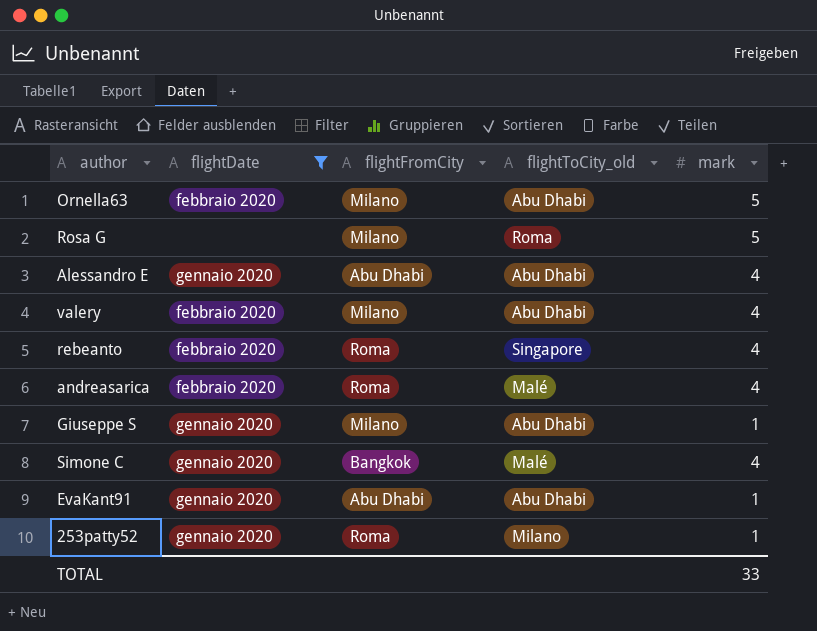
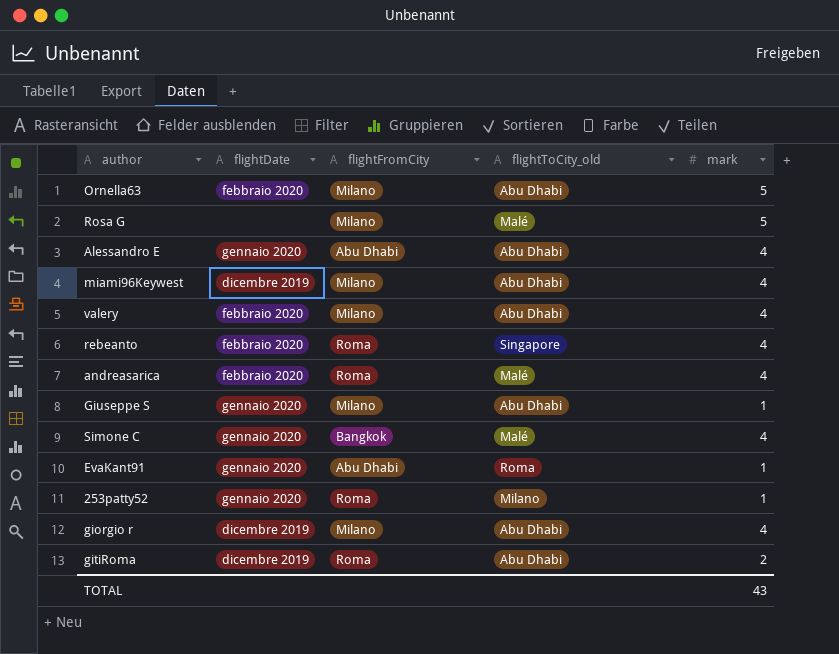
filter: flightDate != dicembre 2019 -> none
Rosa G | flightToCity_old: Roma -> Malé
EvaKant91 | flightToCity_old: Abu Dhabi -> Roma
TOTAL | mark: 33 -> 43

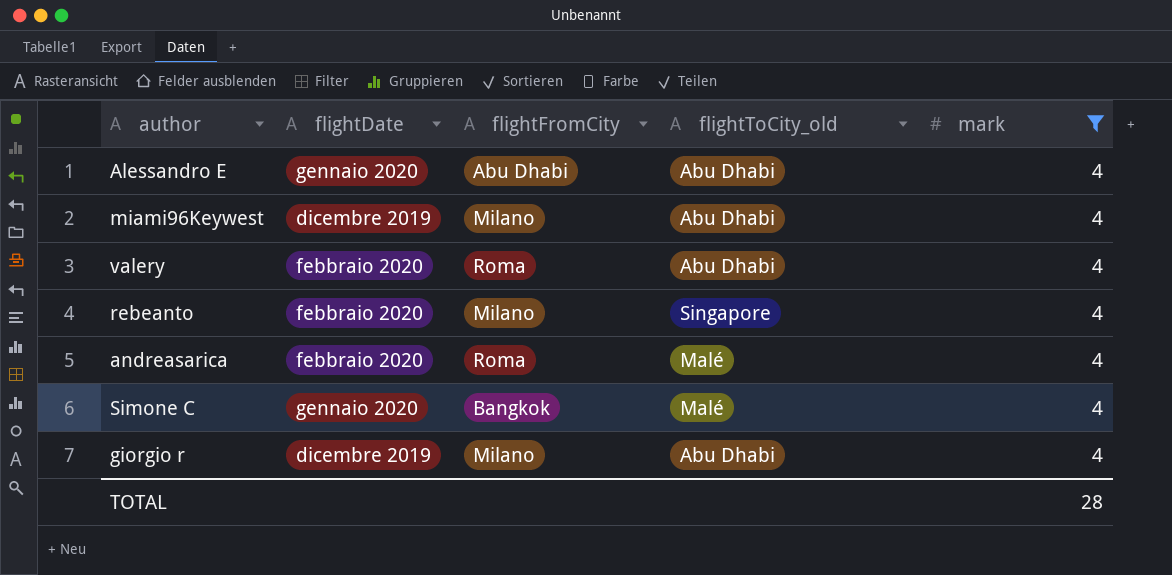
filter: none -> mark = 4
valery | flightFromCity: Milano -> Roma
rebeanto | flightFromCity: Roma -> Milano
TOTAL | mark: 43 -> 28

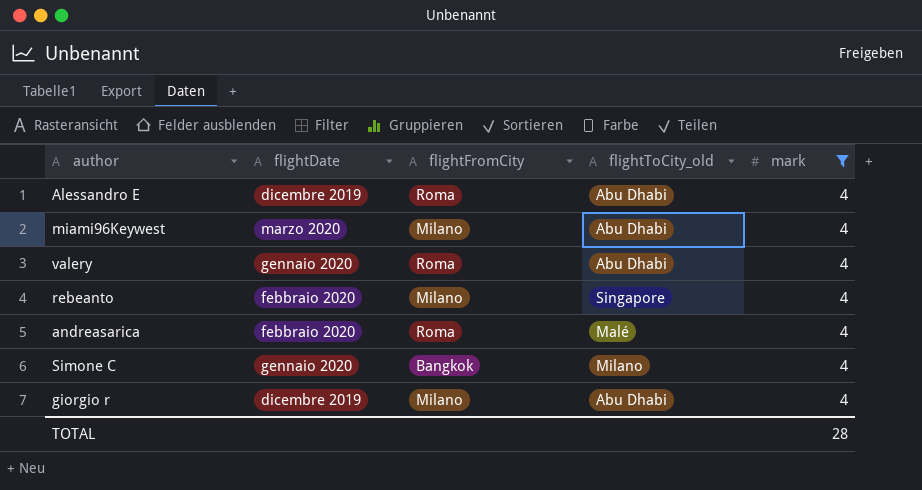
Alessandro E | flightDate: gennaio 2020 -> dicembre 2019
Alessandro E | flightFromCity: Abu Dhabi -> Roma
miami96Keywest | flightDate: dicembre 2019 -> marzo 2020
valery | flightDate: febbraio 2020 -> gennaio 2020
Simone C | flightToCity_old: Malé -> Milano

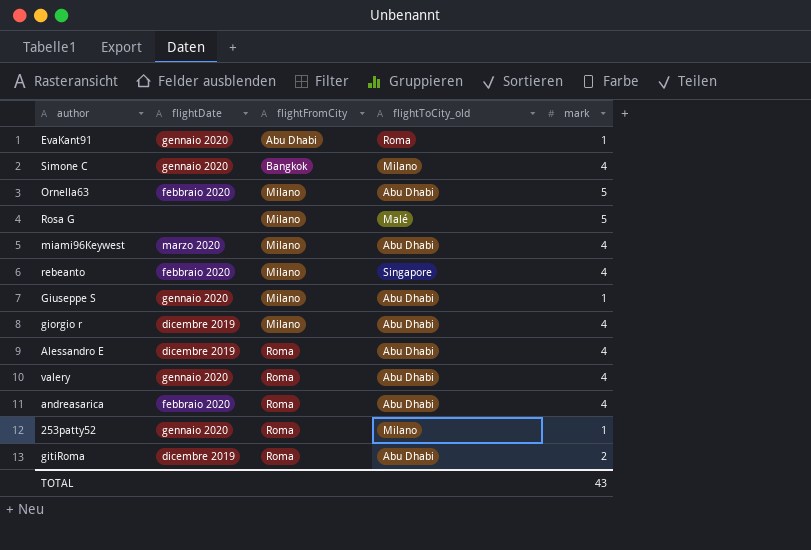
filter: mark = 4 -> none
row order: none -> flightFromCity ascending
andreasarica | flightToCity_old: Malé -> Abu Dhabi
TOTAL | mark: 28 -> 43

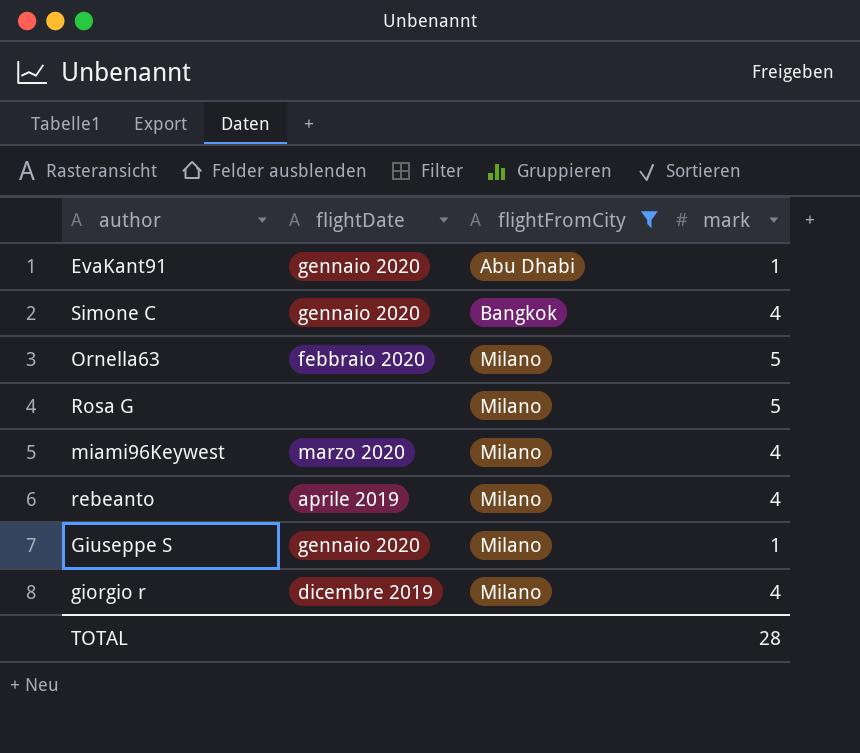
filter: none -> flightFromCity != Roma
column flightToCity_old | position: 4 -> none
rebeanto | flightDate: febbraio 2020 -> aprile 2019
TOTAL | mark: 43 -> 28

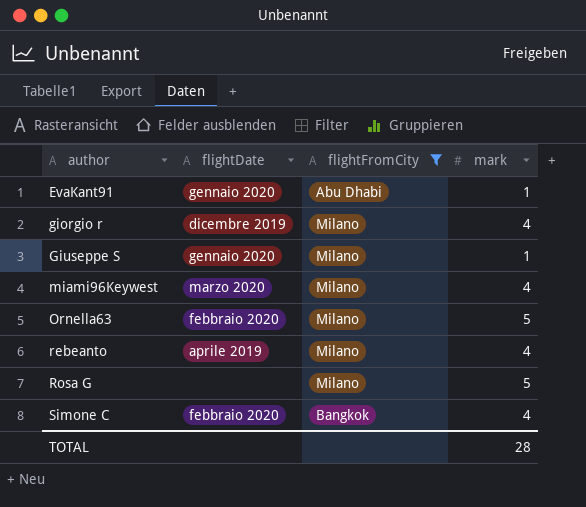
row order: flightFromCity ascending -> author ascending
Simone C | flightDate: gennaio 2020 -> febbraio 2020

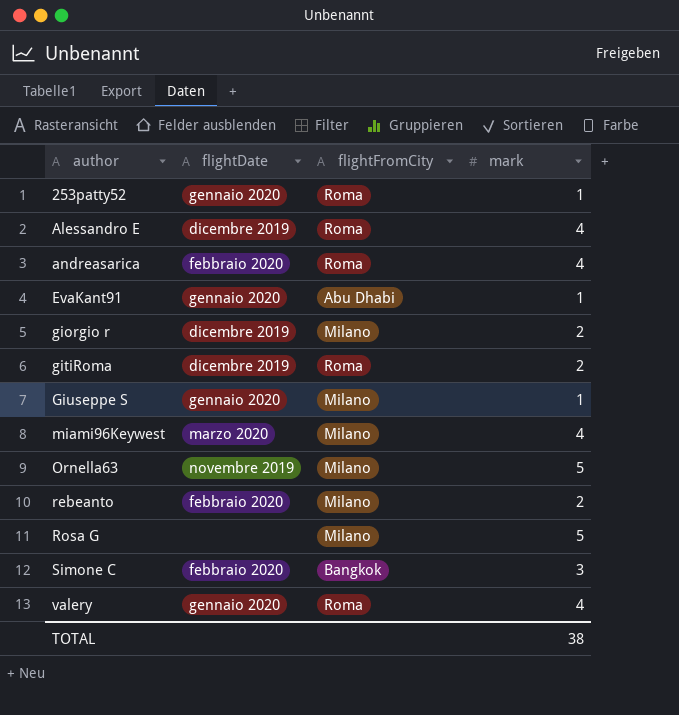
filter: flightFromCity != Roma -> none
giorgio r | mark: 4 -> 2
Ornella63 | flightDate: febbraio 2020 -> novembre 2019
rebeanto | flightDate: aprile 2019 -> febbraio 2020
rebeanto | mark: 4 -> 2
Simone C | mark: 4 -> 3
TOTAL | mark: 28 -> 38

